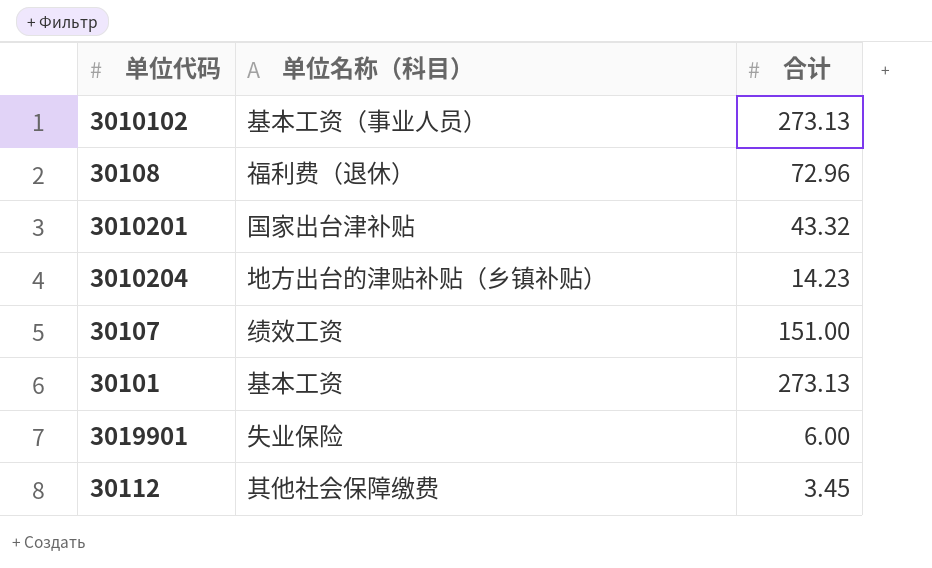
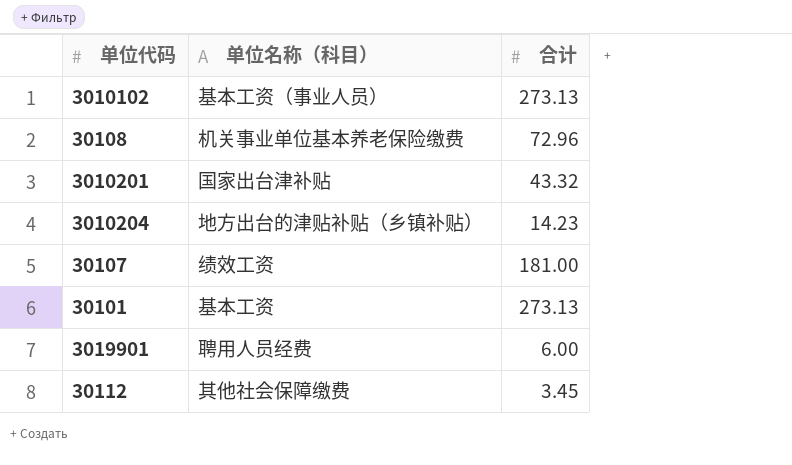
30108 | 单位名称（科目）: 福利费（退休） -> 机关事业单位基本养老保险缴费
30107 | 合计: 151.00 -> 181.00
3019901 | 单位名称（科目）: 失业保险 -> 聘用人员经费

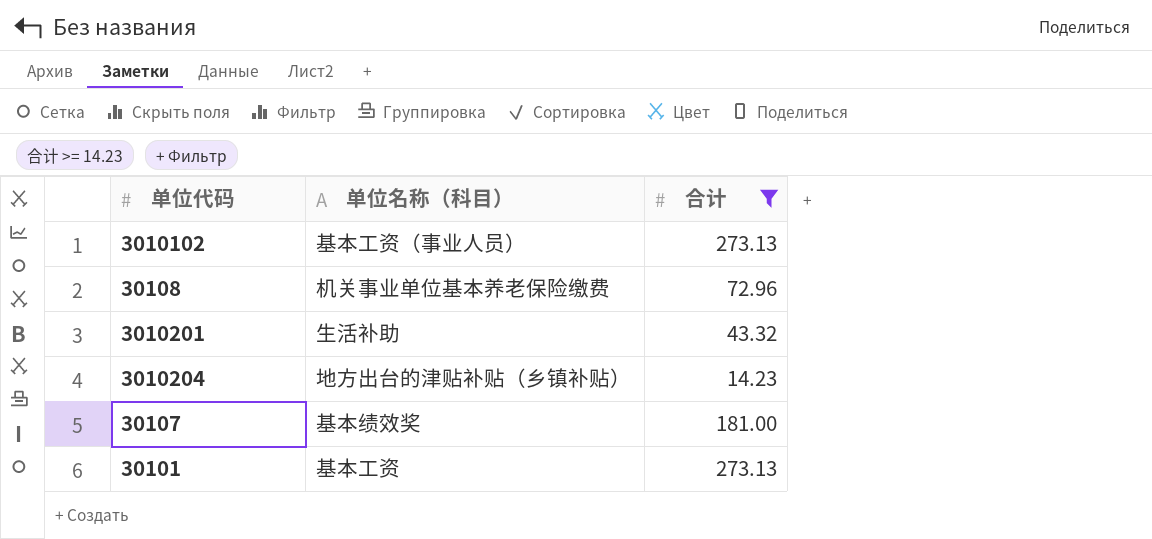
filter: none -> 合计 >= 14.23
3010201 | 单位名称（科目）: 国家出台津补贴 -> 生活补助
30107 | 单位名称（科目）: 绩效工资 -> 基本绩效奖

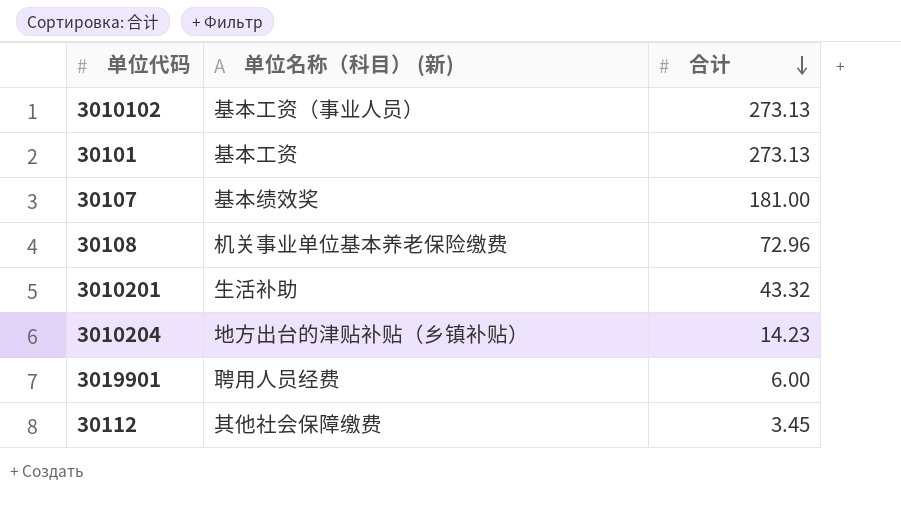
filter: 合计 >= 14.23 -> none
row order: none -> 合计 descending
column name: 单位名称（科目） -> 单位名称（科目） (新)

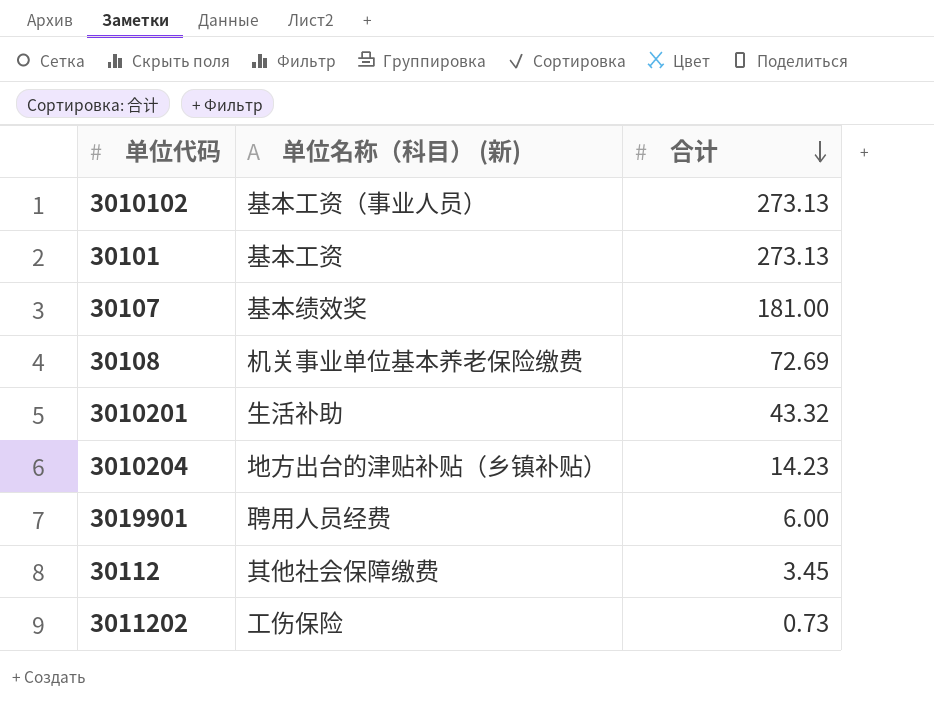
30108 | 合计: 72.96 -> 72.69
row 3011202: none -> 工伤保险 | 0.73

